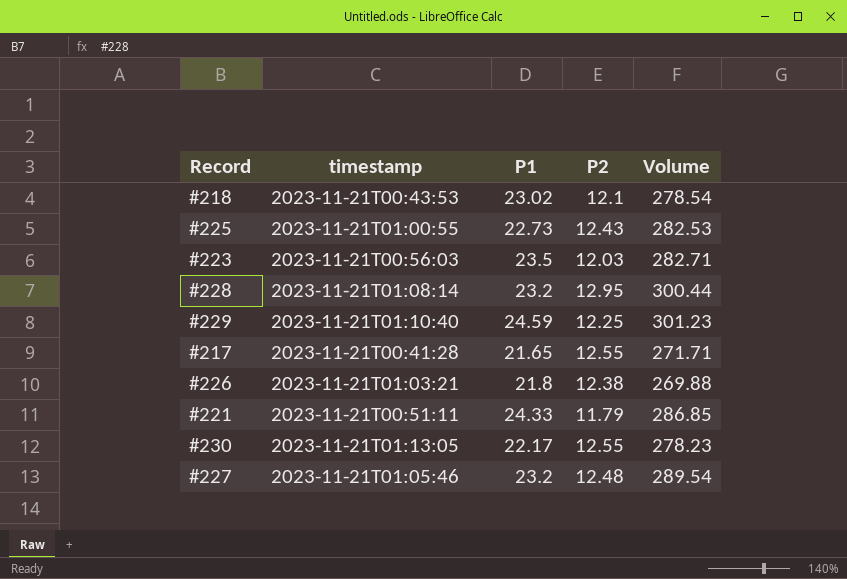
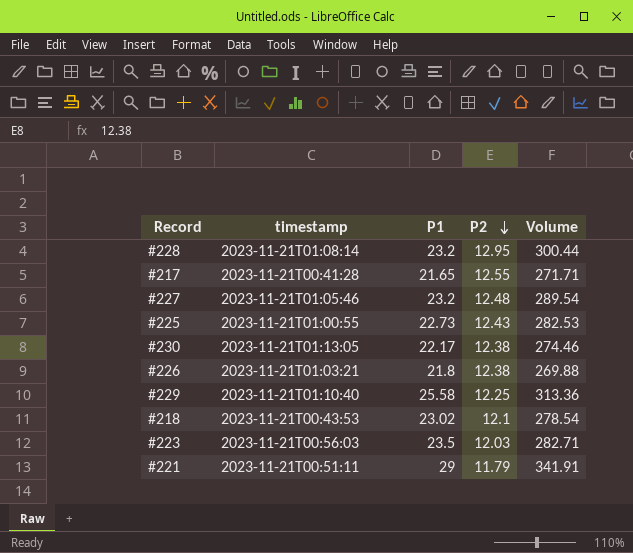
row order: none -> P2 descending
#230 | P2: 12.55 -> 12.38
#230 | Volume: 278.23 -> 274.46
#229 | P1: 24.59 -> 25.58
#229 | Volume: 301.23 -> 313.36
#221 | P1: 24.33 -> 29
#221 | Volume: 286.85 -> 341.91

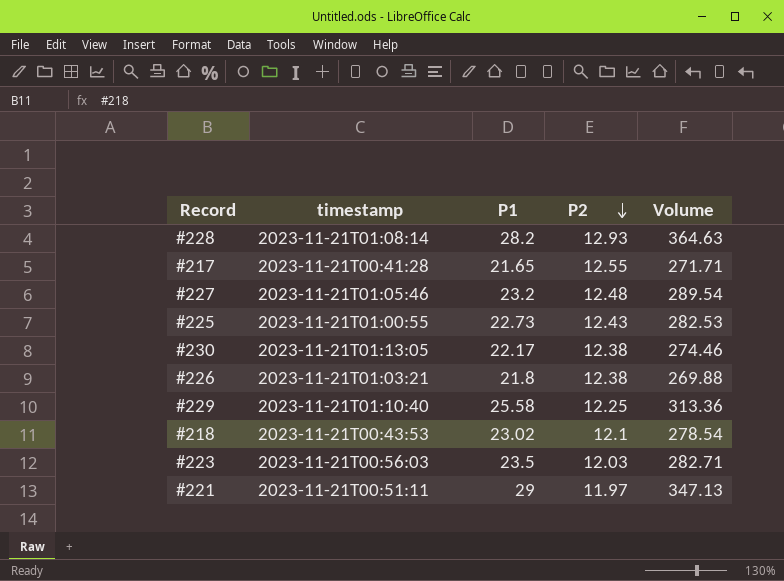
#228 | P1: 23.2 -> 28.2
#228 | P2: 12.95 -> 12.93
#228 | Volume: 300.44 -> 364.63
#221 | P2: 11.79 -> 11.97
#221 | Volume: 341.91 -> 347.13

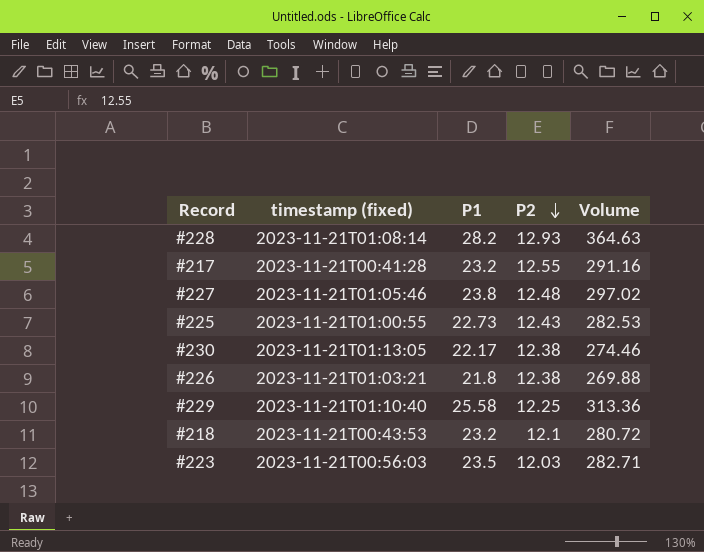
column name: timestamp -> timestamp (fixed)
row #221: 2023-11-21T00:51:11 | 29 | 11.97 | 347.13 -> none
#217 | P1: 21.65 -> 23.2
#217 | Volume: 271.71 -> 291.16
#227 | P1: 23.2 -> 23.8
#227 | Volume: 289.54 -> 297.02
#218 | P1: 23.02 -> 23.2
#218 | Volume: 278.54 -> 280.72

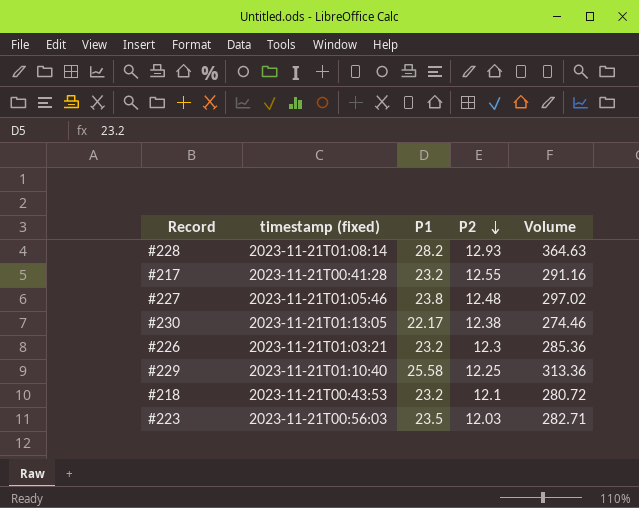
row #225: 2023-11-21T01:00:55 | 22.73 | 12.43 | 282.53 -> none
#226 | P1: 21.8 -> 23.2
#226 | P2: 12.38 -> 12.3
#226 | Volume: 269.88 -> 285.36

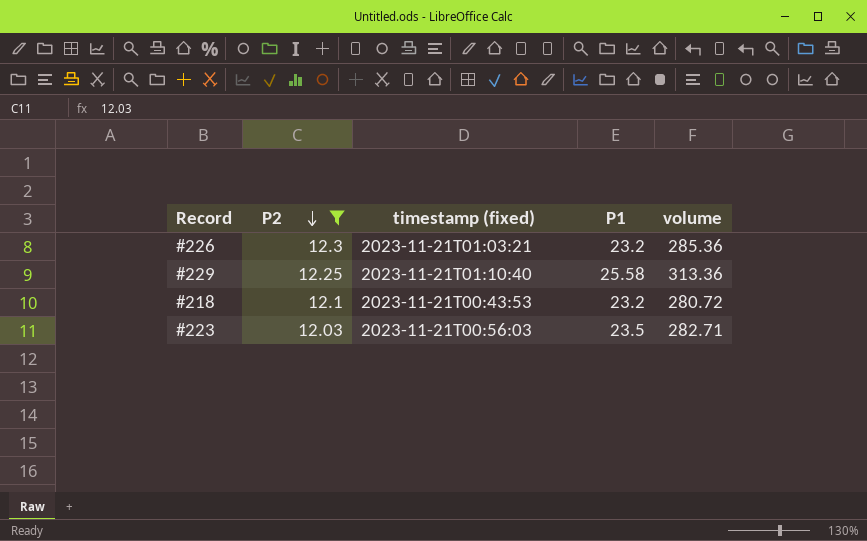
filter: none -> P2 <= 12.3
column P2 | position: 4 -> 2
column name: Volume -> volume

